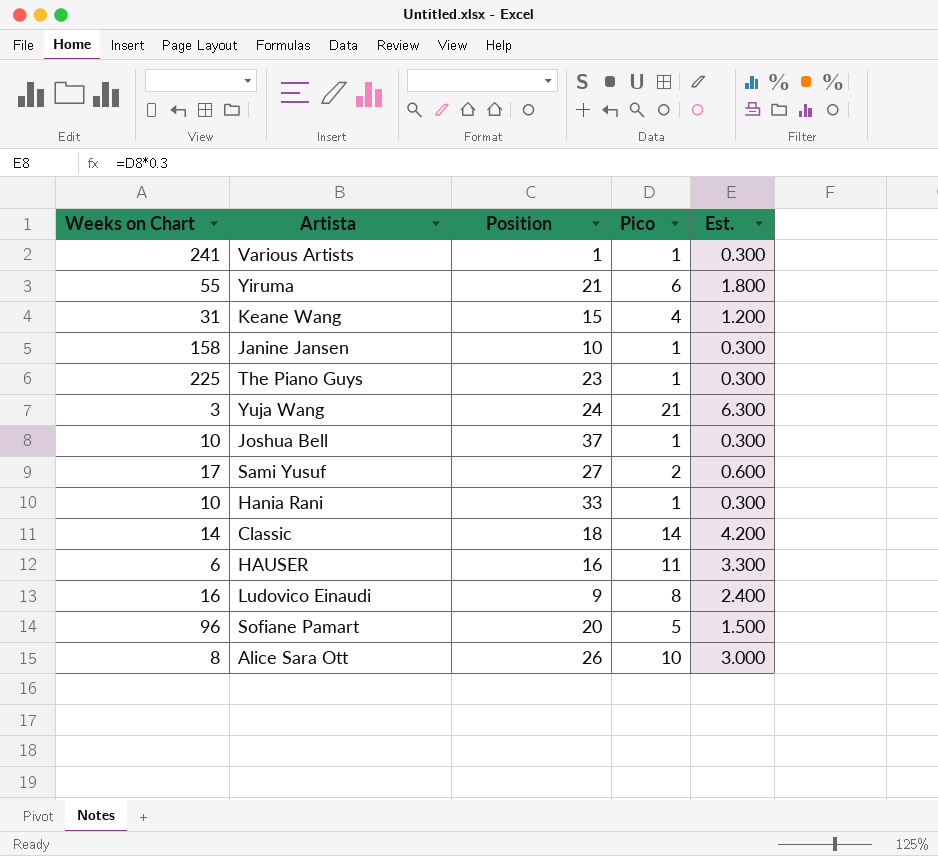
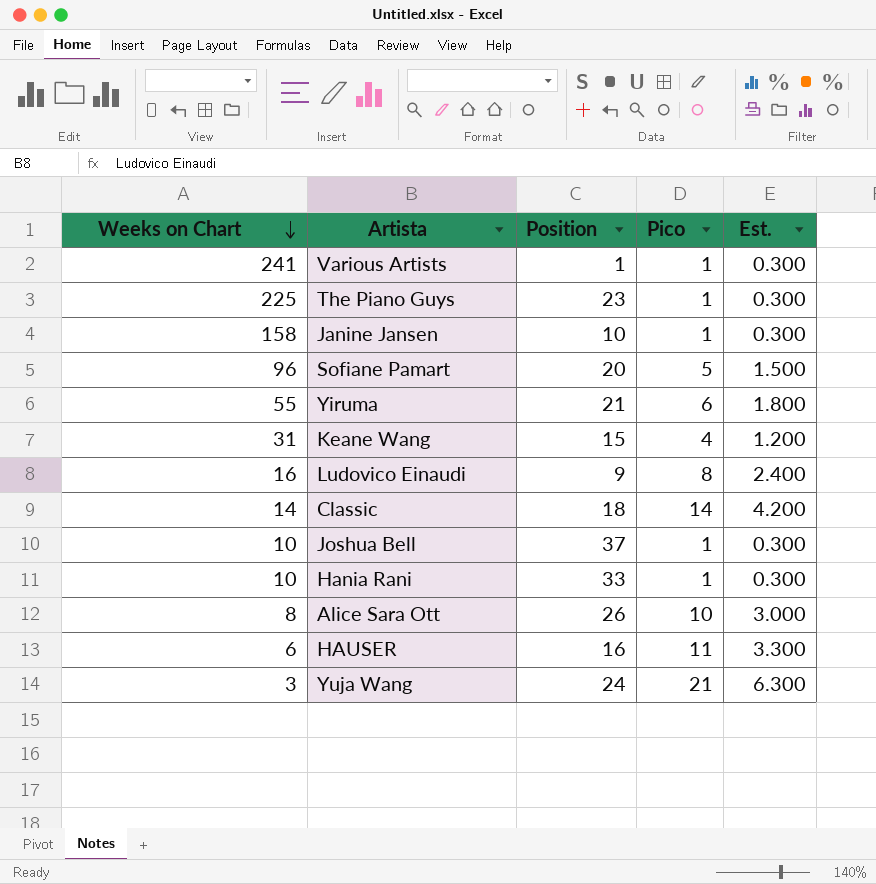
row order: none -> Weeks on Chart descending
row Sami Yusuf: 17 | 27 | 2 | 0.600 -> none

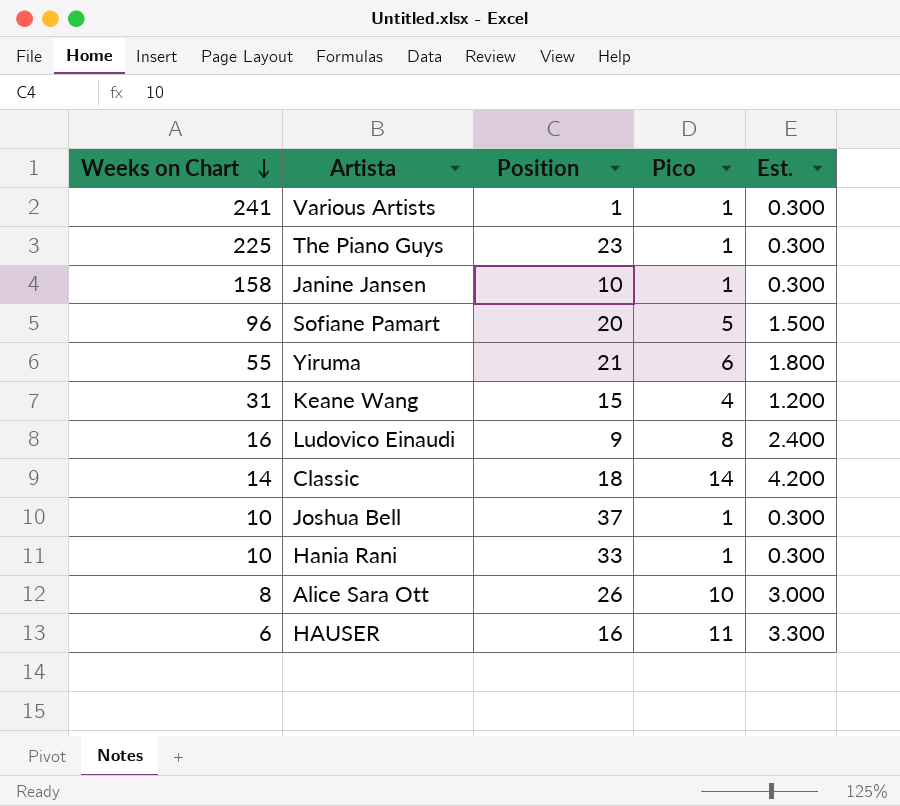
row Yuja Wang: 3 | 24 | 21 | 6.300 -> none

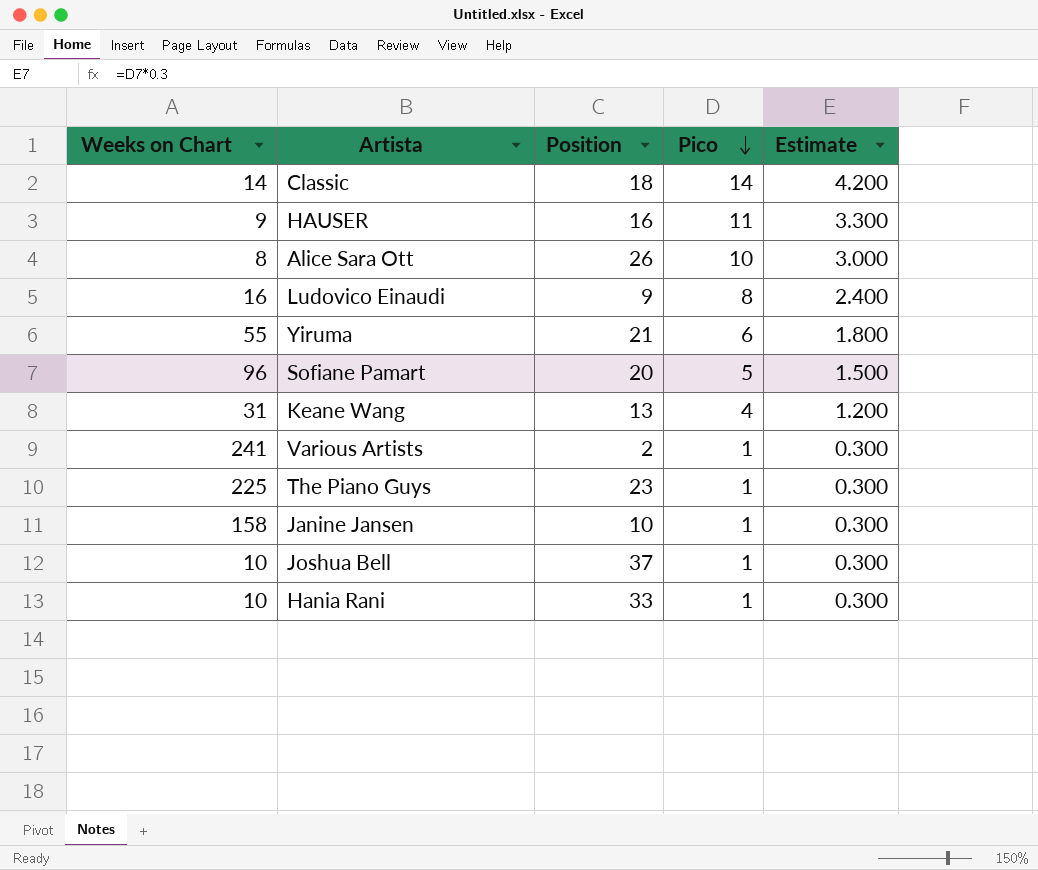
row order: Weeks on Chart descending -> Pico descending
column name: Est. -> Estimate
HAUSER | Weeks on Chart: 6 -> 9
Keane Wang | Position: 15 -> 13
Various Artists | Position: 1 -> 2

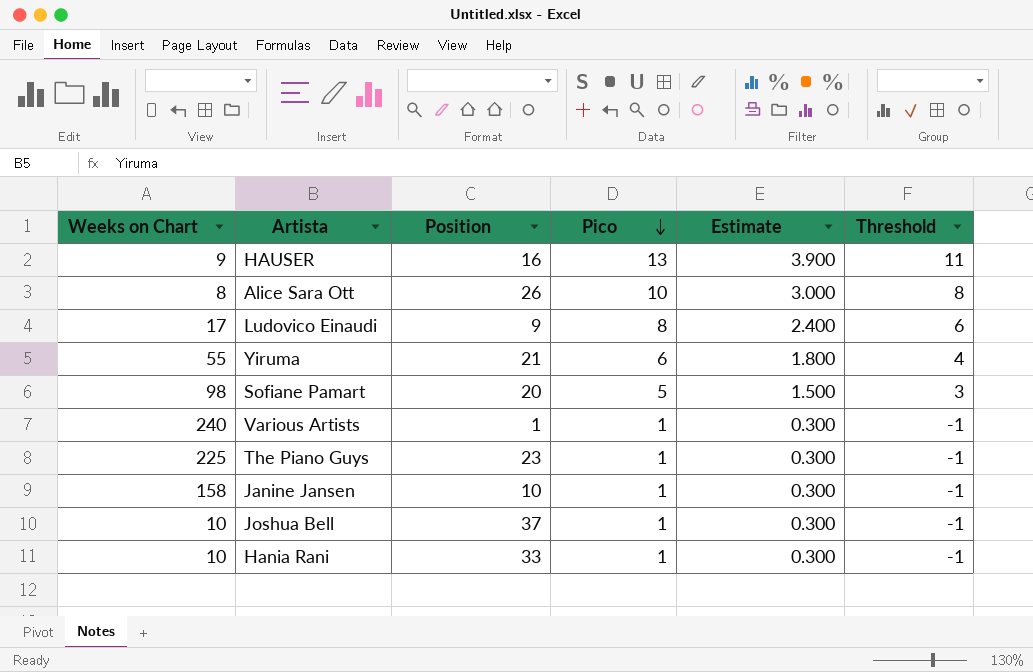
column Threshold | formula: none -> [Pico] - 2
row Classic: 14 | 18 | 14 | 4.200 -> none
row Keane Wang: 31 | 13 | 4 | 1.200 -> none
HAUSER | Pico: 11 -> 13
HAUSER | Estimate: 3.300 -> 3.900
Ludovico Einaudi | Weeks on Chart: 16 -> 17
Sofiane Pamart | Weeks on Chart: 96 -> 98
Various Artists | Weeks on Chart: 241 -> 240
Various Artists | Position: 2 -> 1

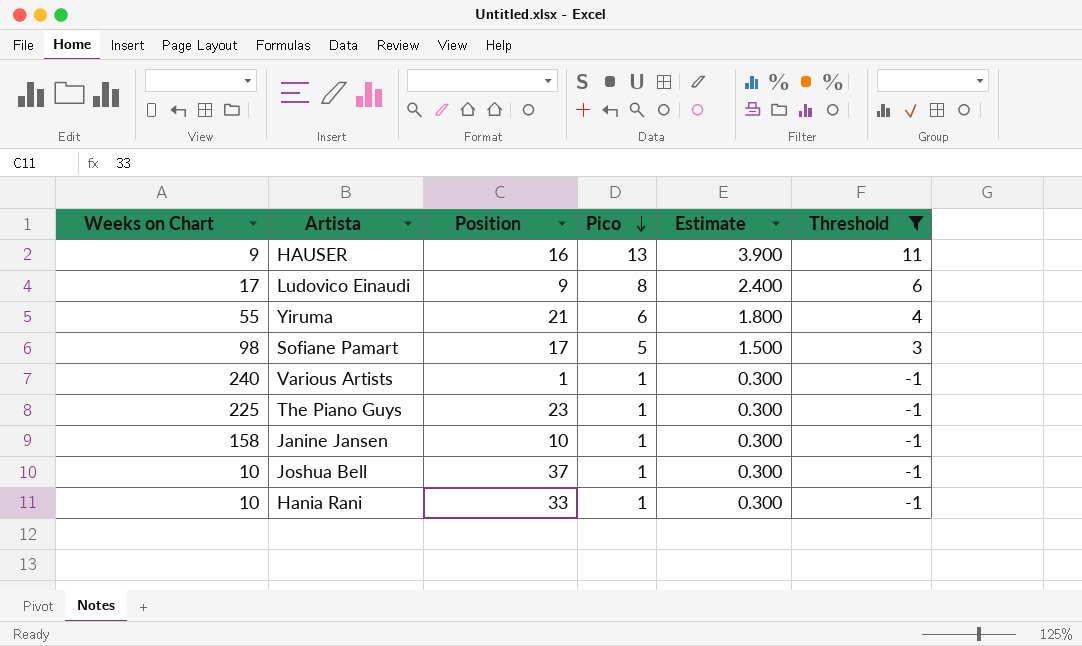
filter: none -> Threshold != 8
Sofiane Pamart | Position: 20 -> 17

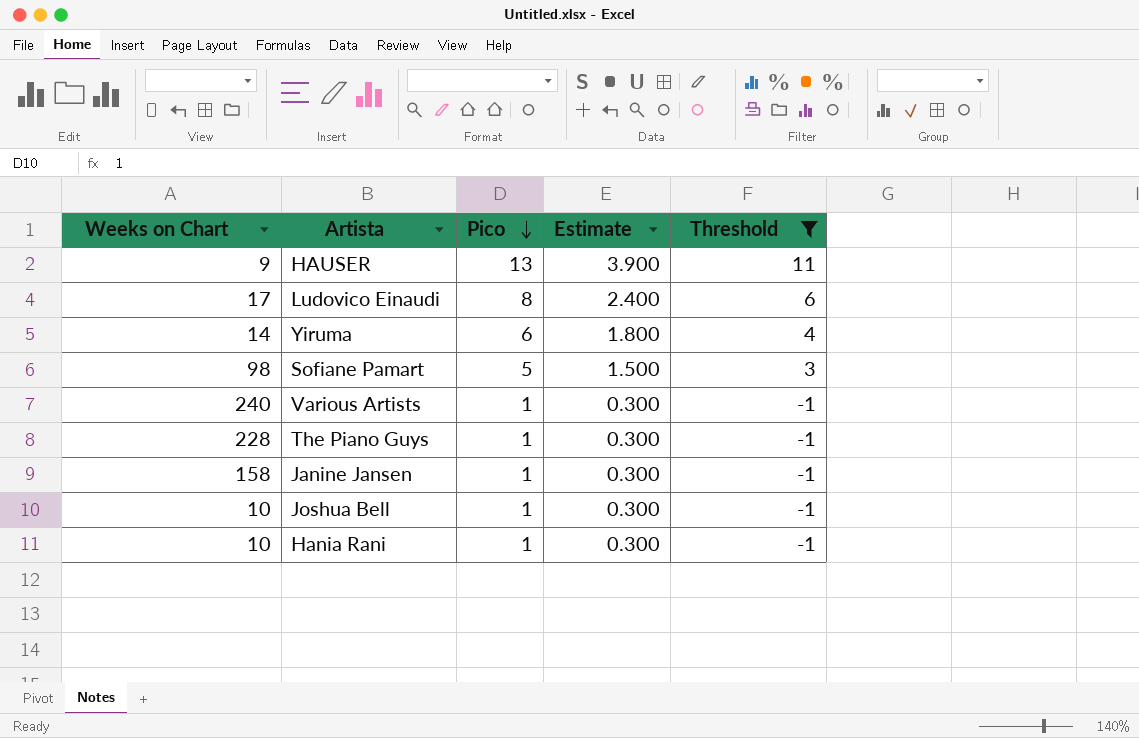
column Position | position: 3 -> none
Yiruma | Weeks on Chart: 55 -> 14
The Piano Guys | Weeks on Chart: 225 -> 228

